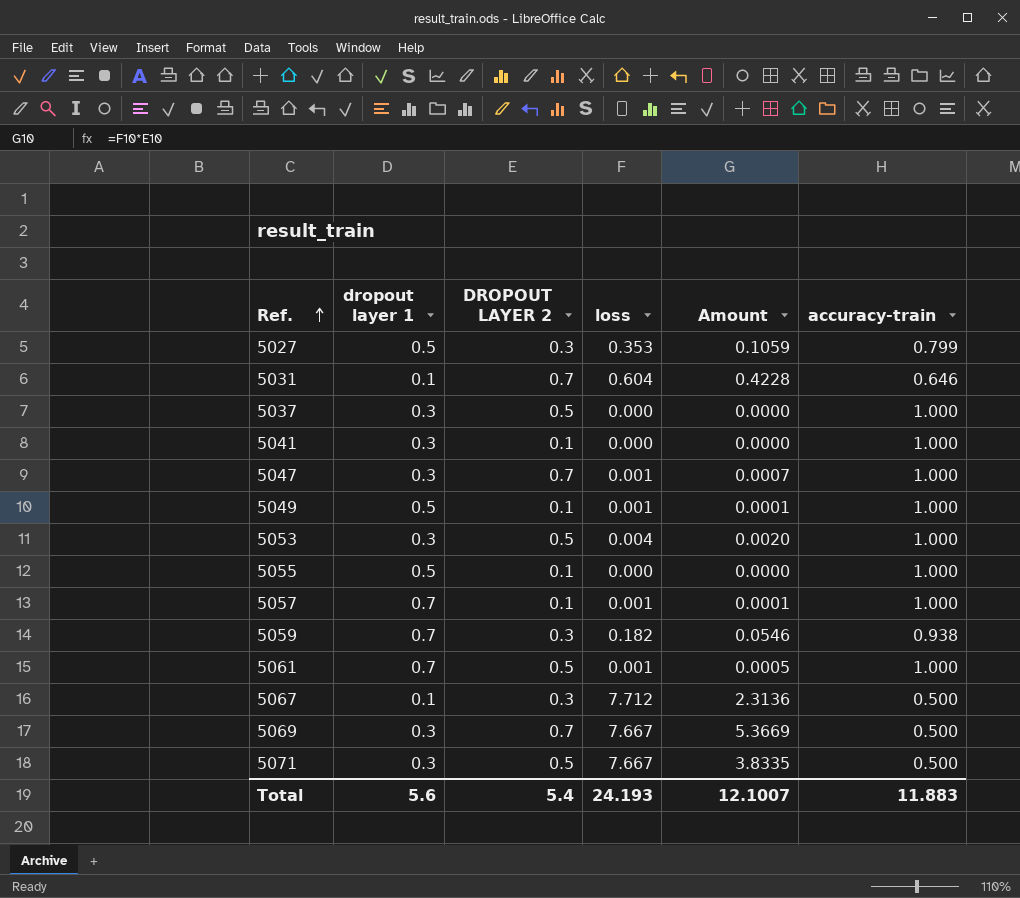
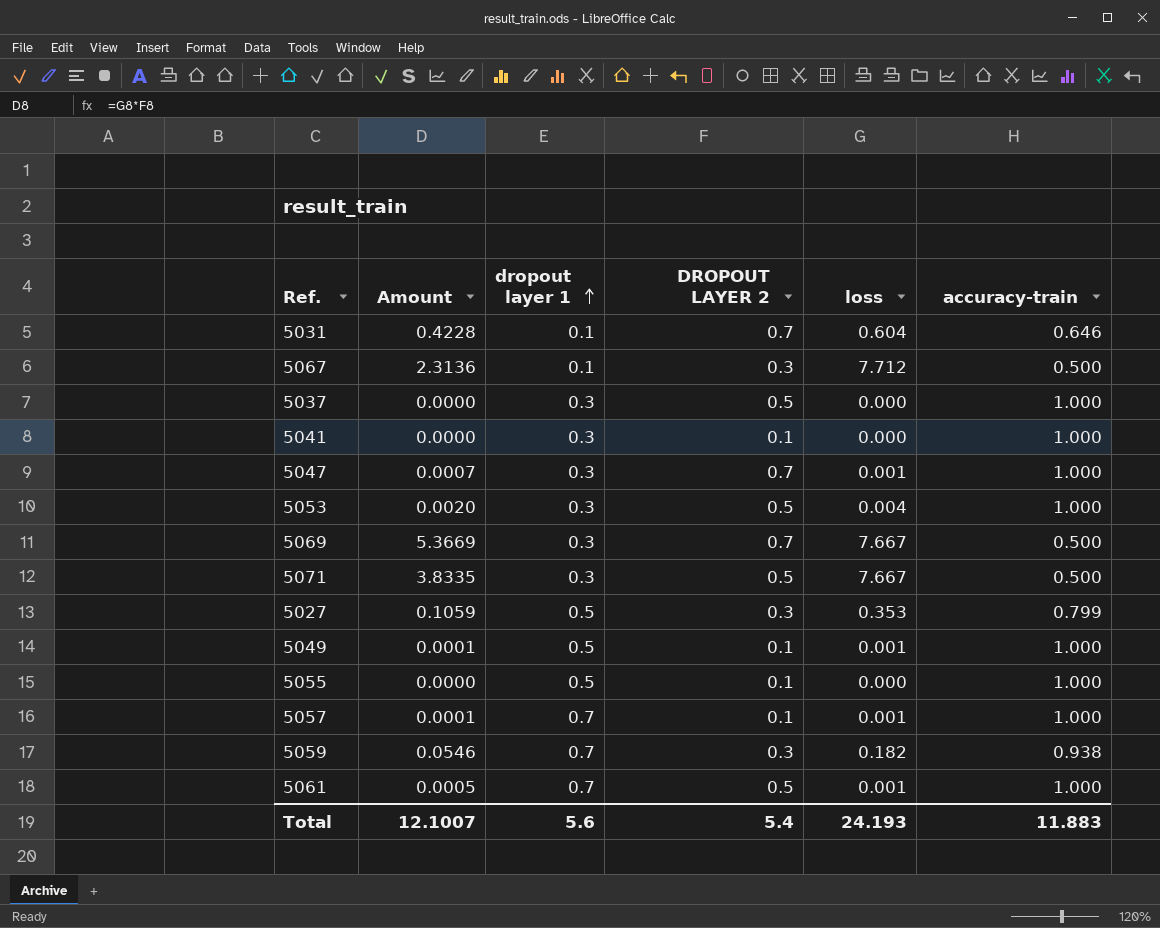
row order: Ref. ascending -> dropout layer 1 ascending
column Amount | position: 5 -> 2

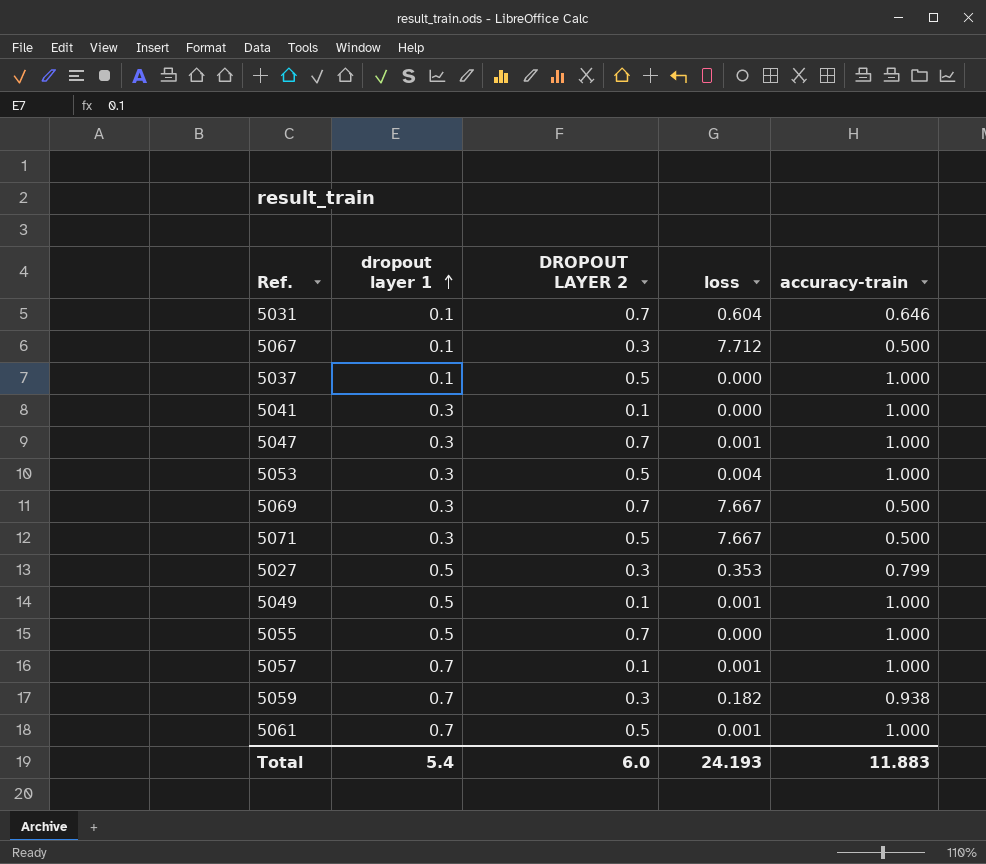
column Amount | formula: [DROPOUT LAYER 2] * [loss] -> none
5037 | dropout layer 1: 0.3 -> 0.1
5055 | DROPOUT LAYER 2: 0.1 -> 0.7
Total | dropout layer 1: 5.6 -> 5.4
Total | DROPOUT LAYER 2: 5.4 -> 6.0

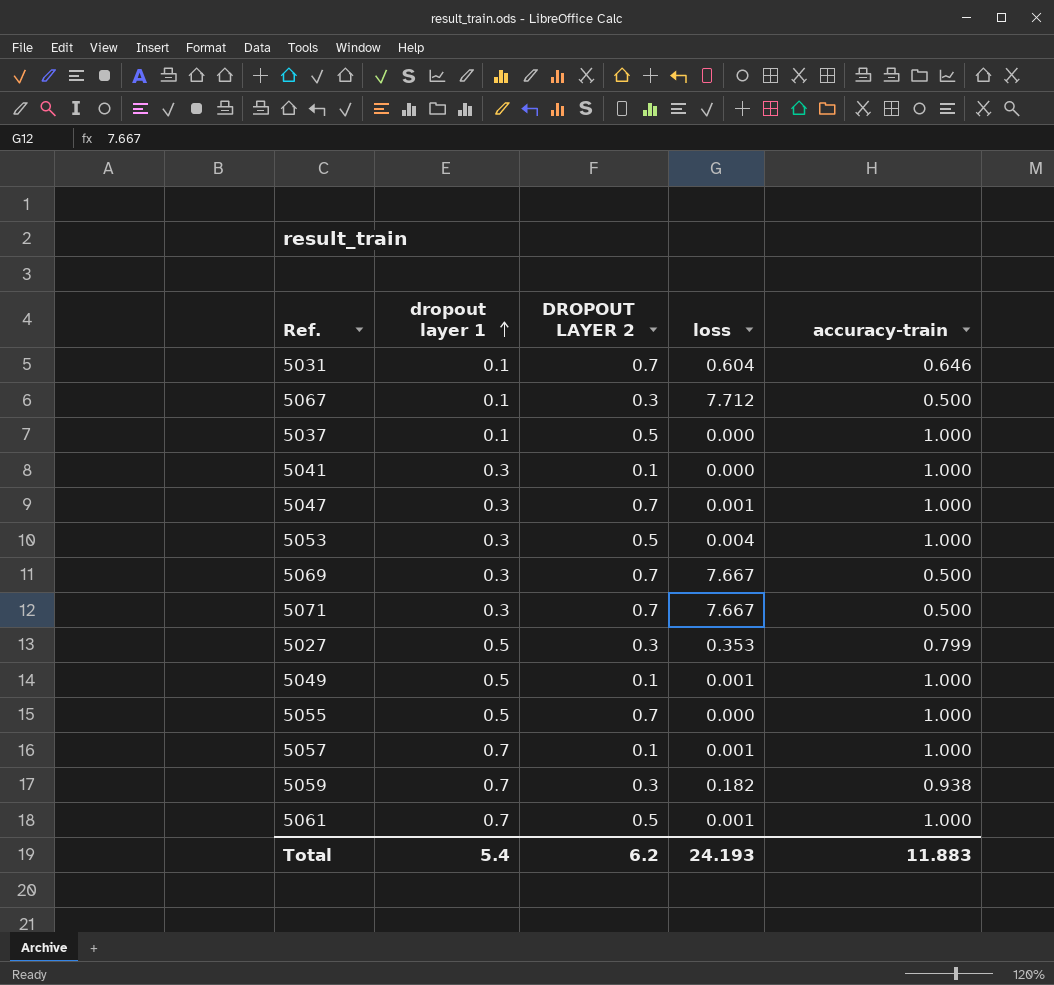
5071 | DROPOUT LAYER 2: 0.5 -> 0.7
Total | DROPOUT LAYER 2: 6.0 -> 6.2

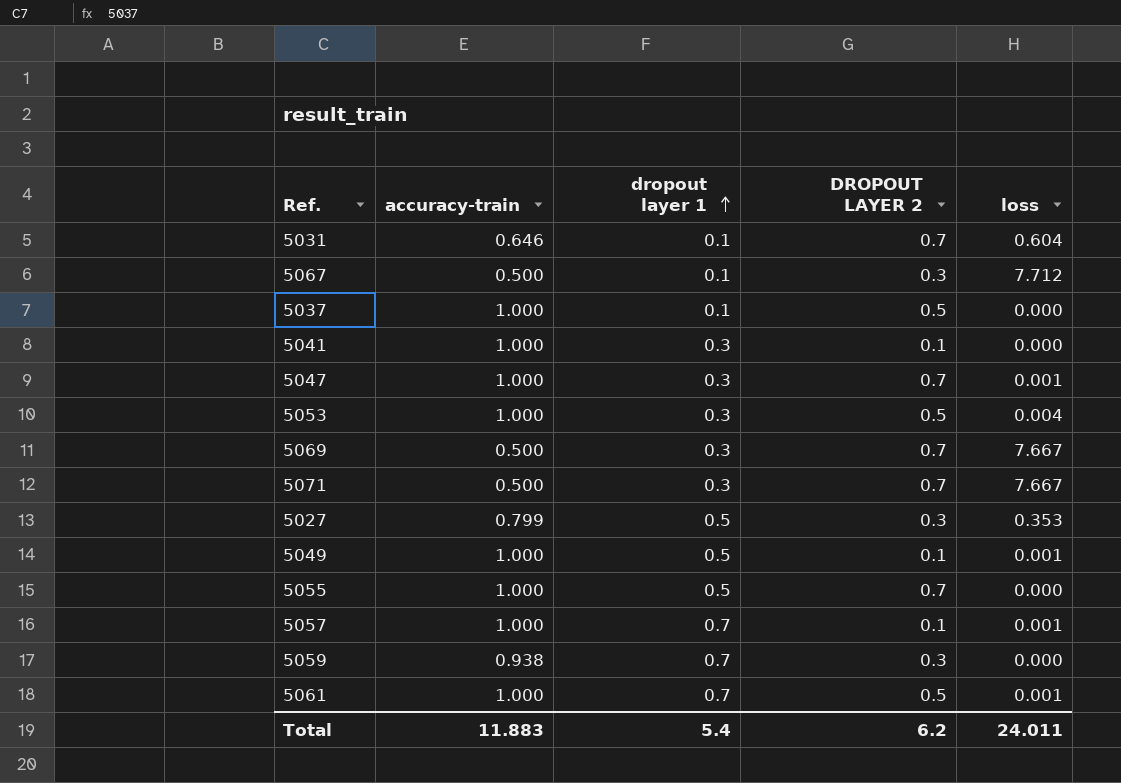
column accuracy-train | position: 5 -> 2
5059 | loss: 0.182 -> 0.000
Total | loss: 24.193 -> 24.011

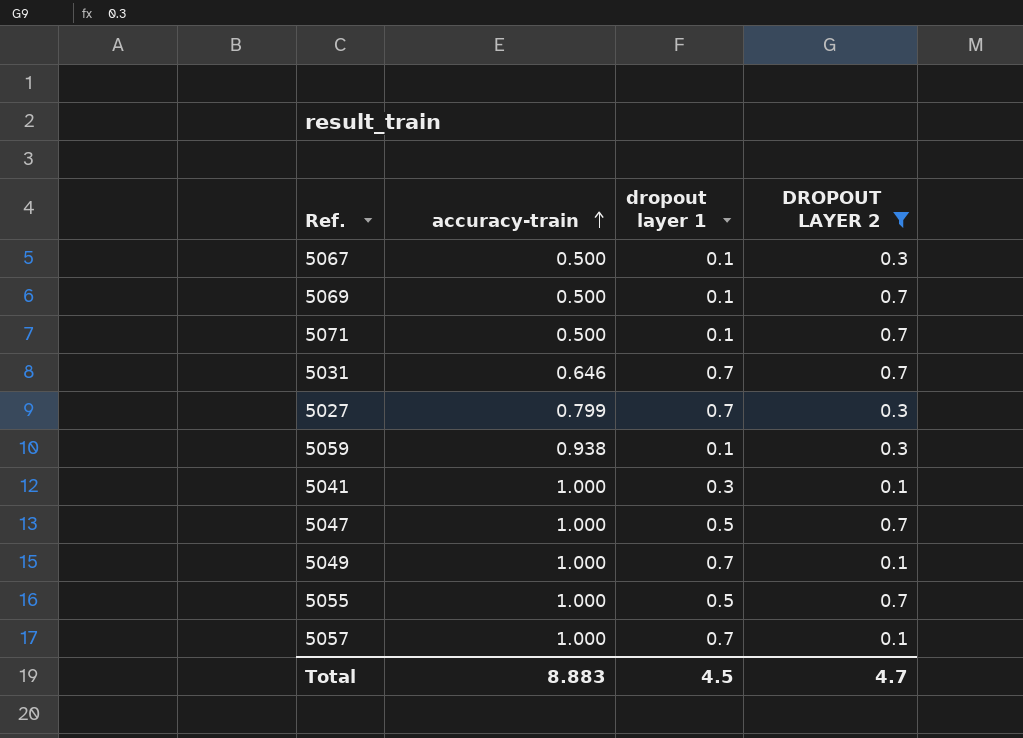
filter: none -> DROPOUT LAYER 2 != 0.5
row order: dropout layer 1 ascending -> accuracy-train ascending
column loss | position: 5 -> none
5069 | dropout layer 1: 0.3 -> 0.1
5071 | dropout layer 1: 0.3 -> 0.1
5031 | dropout layer 1: 0.1 -> 0.7
5027 | dropout layer 1: 0.5 -> 0.7
5059 | dropout layer 1: 0.7 -> 0.1
5047 | dropout layer 1: 0.3 -> 0.5
5049 | dropout layer 1: 0.5 -> 0.7
Total | accuracy-train: 11.883 -> 8.883
Total | dropout layer 1: 5.4 -> 4.5
Total | DROPOUT LAYER 2: 6.2 -> 4.7

